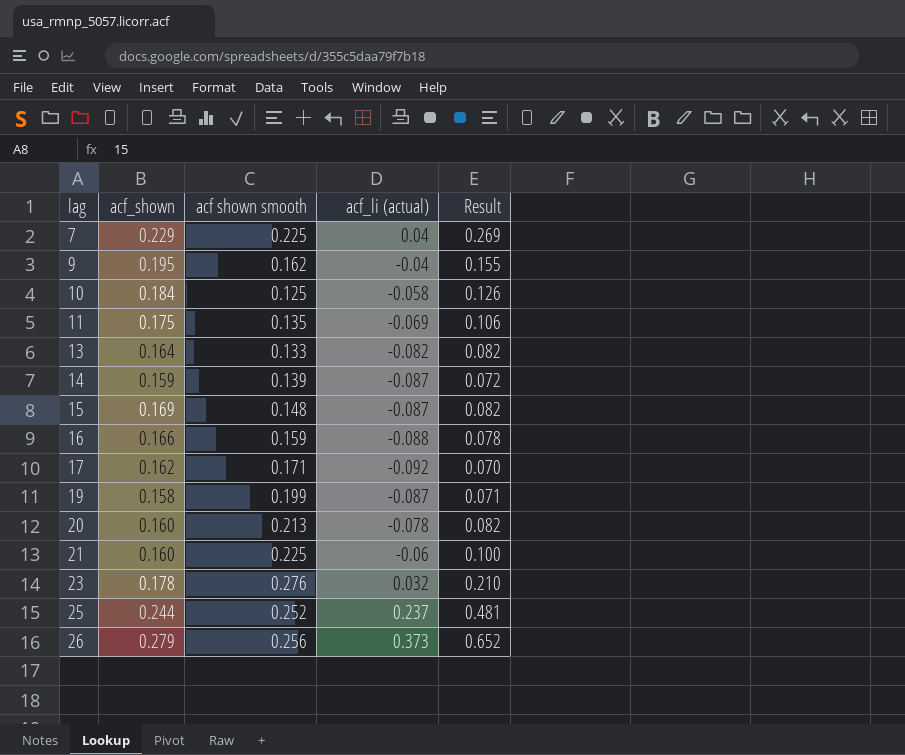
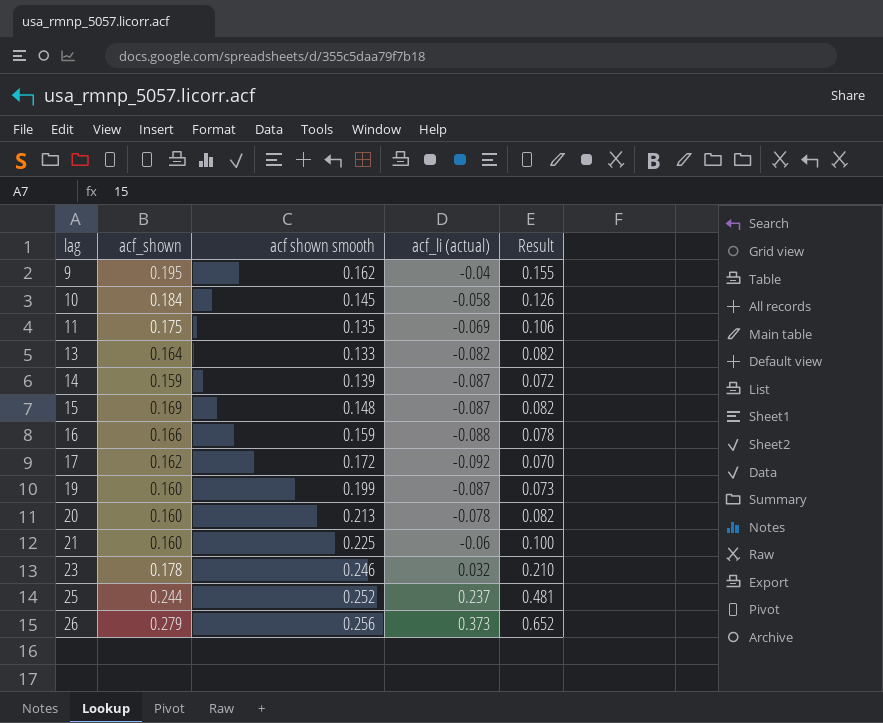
row 7: 0.229 | 0.225 | 0.04 | 0.269 -> none
10 | acf shown smooth: 0.125 -> 0.145
17 | acf shown smooth: 0.171 -> 0.172
19 | acf_shown: 0.158 -> 0.160
19 | Result: 0.071 -> 0.073
23 | acf shown smooth: 0.276 -> 0.246

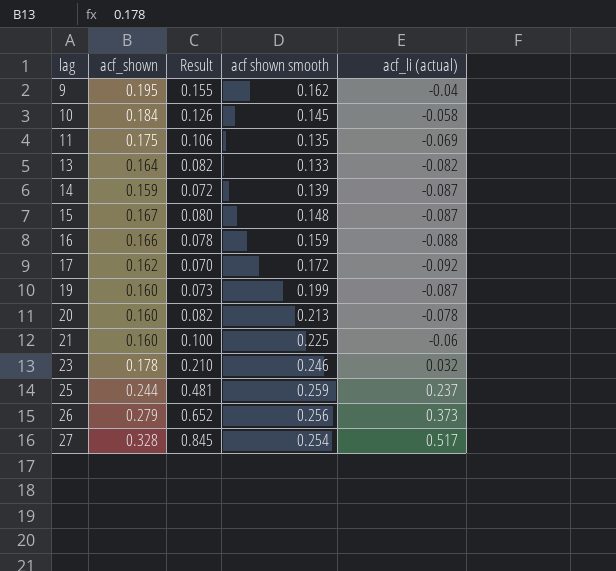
column Result | position: 5 -> 3
15 | acf_shown: 0.169 -> 0.167
15 | Result: 0.082 -> 0.080
25 | acf shown smooth: 0.252 -> 0.259
row 27: none -> 0.328 | 0.845 | 0.254 | 0.517

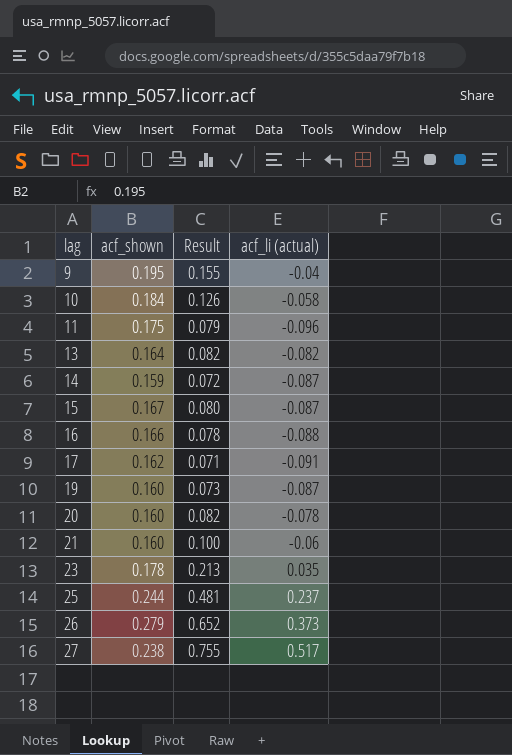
column acf shown smooth | position: 4 -> none
11 | Result: 0.106 -> 0.079
11 | acf_li (actual): -0.069 -> -0.096
17 | Result: 0.070 -> 0.071
17 | acf_li (actual): -0.092 -> -0.091
23 | Result: 0.210 -> 0.213
23 | acf_li (actual): 0.032 -> 0.035
27 | acf_shown: 0.328 -> 0.238
27 | Result: 0.845 -> 0.755

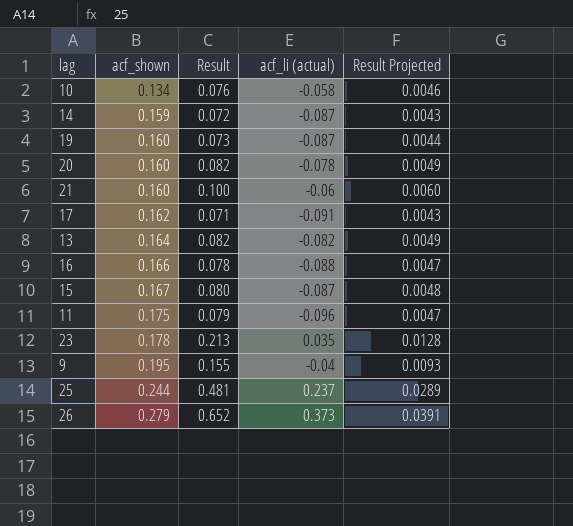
row order: lag ascending -> acf_shown ascending
column Result Projected | formula: none -> [Result] * 0.06
row 27: 0.238 | 0.755 | 0.517 -> none
10 | acf_shown: 0.184 -> 0.134
10 | Result: 0.126 -> 0.076

